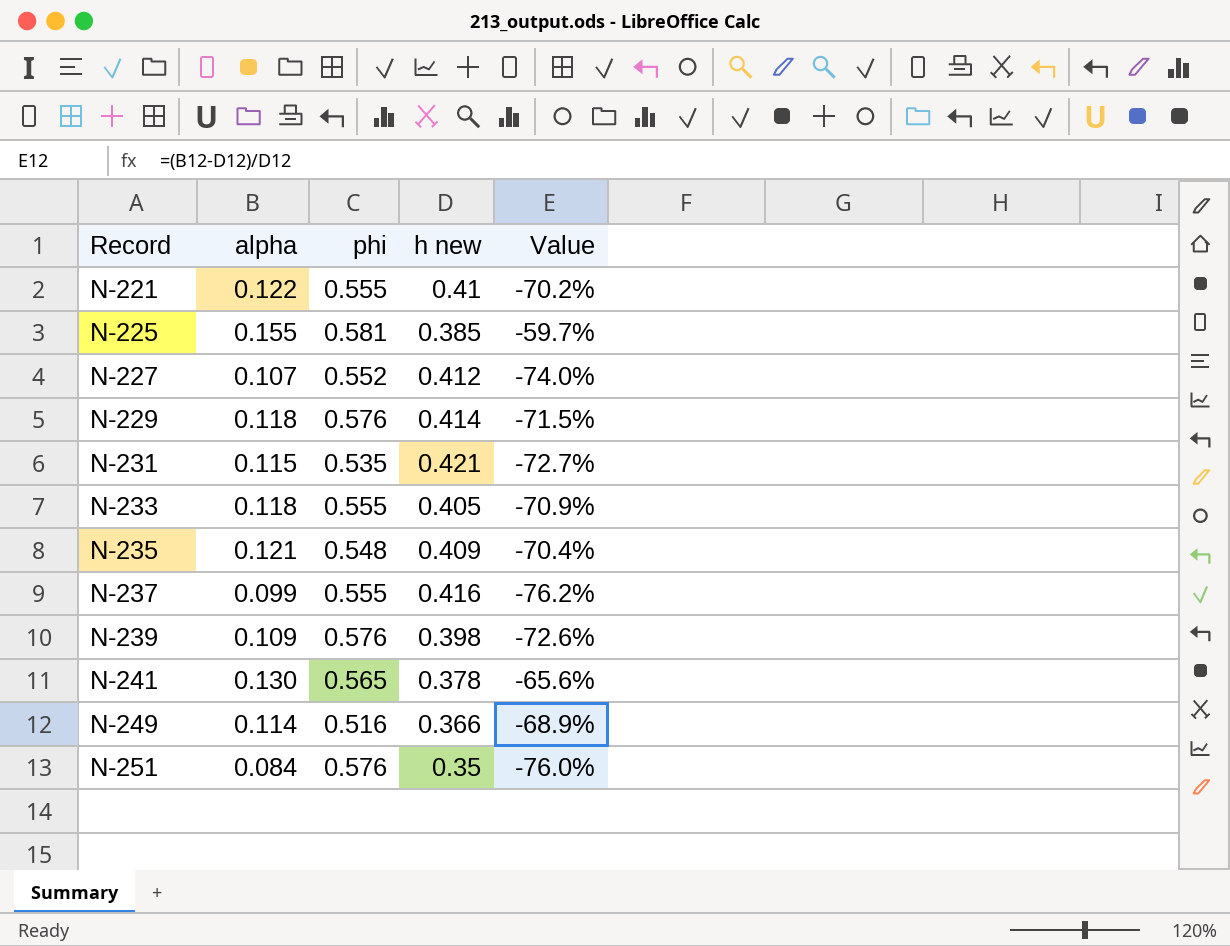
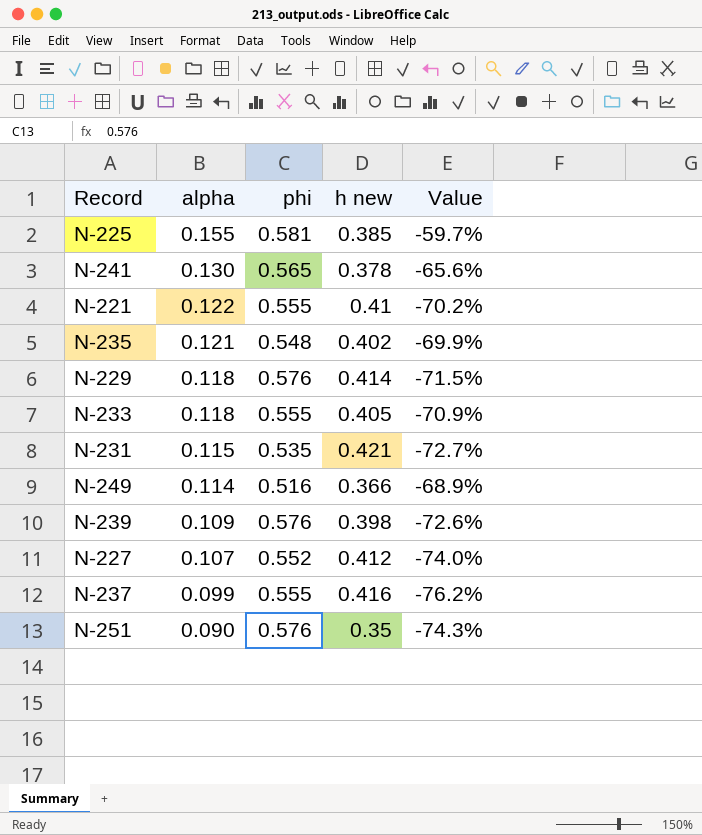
row order: Record ascending -> alpha descending
N-235 | h new: 0.409 -> 0.402
N-235 | Value: -70.4% -> -69.9%
N-251 | alpha: 0.084 -> 0.090
N-251 | Value: -76.0% -> -74.3%

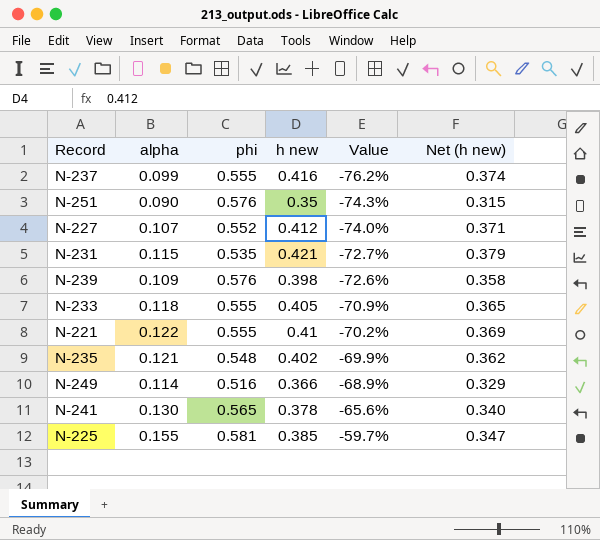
row order: alpha descending -> Value ascending
column Net (h new) | formula: none -> [h new] * 0.9
row N-229: 0.118 | 0.576 | 0.414 | -71.5% -> none

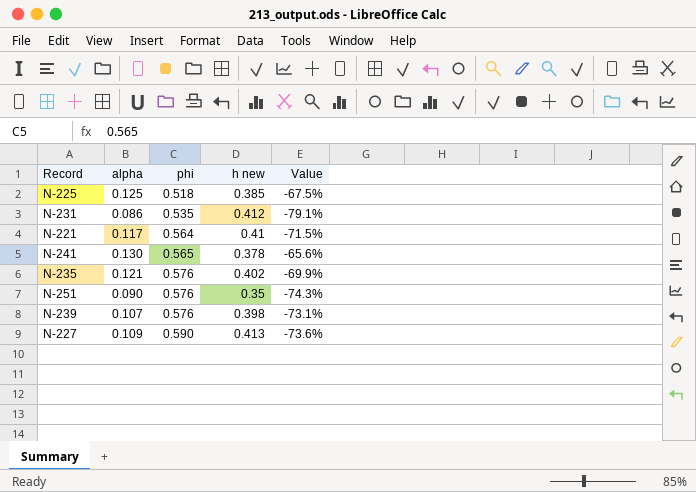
row order: Value ascending -> phi ascending
column Net (h new) | formula: [h new] * 0.9 -> none
row N-237: 0.099 | 0.555 | 0.416 | -76.2% | 0.374 -> none
row N-233: 0.118 | 0.555 | 0.405 | -70.9% | 0.365 -> none
row N-249: 0.114 | 0.516 | 0.366 | -68.9% | 0.329 -> none
N-225 | alpha: 0.155 -> 0.125
N-225 | phi: 0.581 -> 0.518
N-225 | Value: -59.7% -> -67.5%
N-231 | alpha: 0.115 -> 0.086
N-231 | h new: 0.421 -> 0.412
N-231 | Value: -72.7% -> -79.1%
N-221 | alpha: 0.122 -> 0.117
N-221 | phi: 0.555 -> 0.564
N-221 | Value: -70.2% -> -71.5%
N-235 | phi: 0.548 -> 0.576
N-239 | alpha: 0.109 -> 0.107
N-239 | Value: -72.6% -> -73.1%
N-227 | alpha: 0.107 -> 0.109
N-227 | phi: 0.552 -> 0.590
N-227 | h new: 0.412 -> 0.413
N-227 | Value: -74.0% -> -73.6%

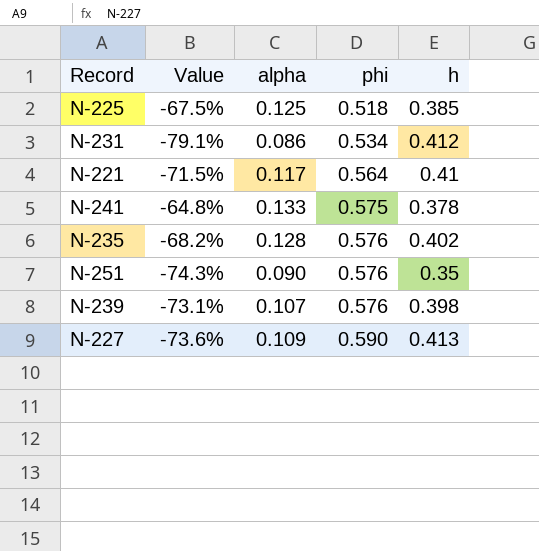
column Value | position: 5 -> 2
column name: h new -> h
N-231 | phi: 0.535 -> 0.534
N-241 | Value: -65.6% -> -64.8%
N-241 | alpha: 0.130 -> 0.133
N-241 | phi: 0.565 -> 0.575
N-235 | Value: -69.9% -> -68.2%
N-235 | alpha: 0.121 -> 0.128

